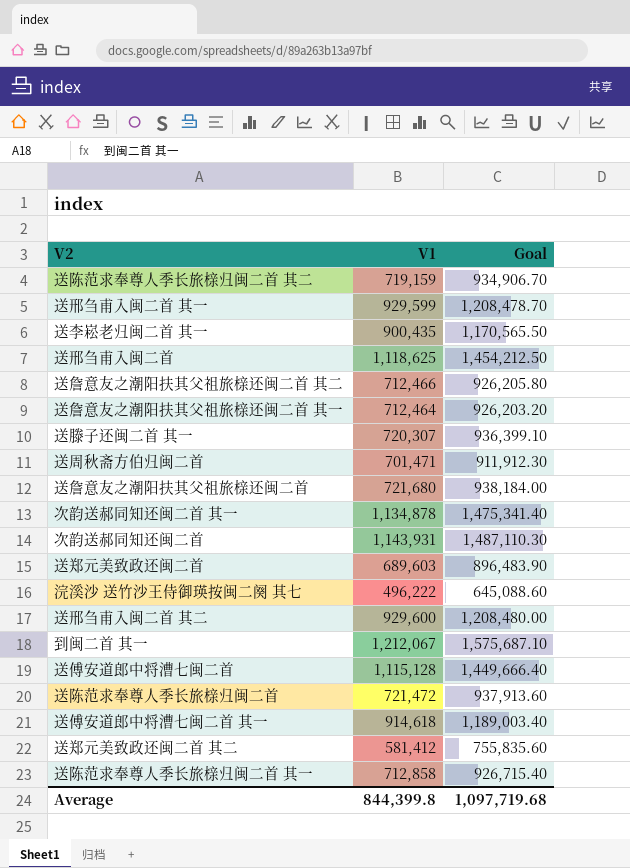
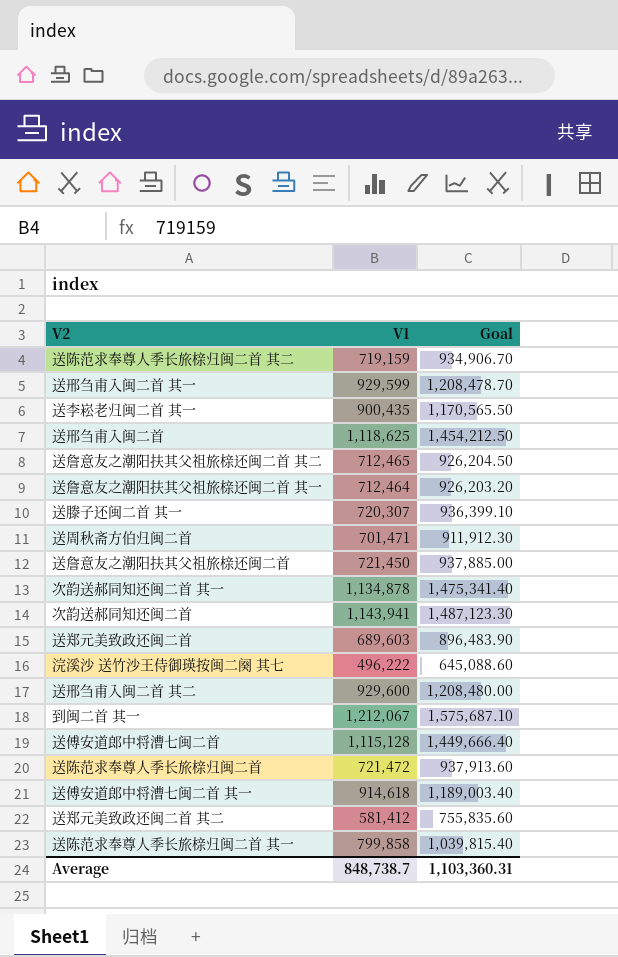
送詹意友之潮阳扶其父祖旅榇还闽二首 其二 | V1: 712,466 -> 712,465
送詹意友之潮阳扶其父祖旅榇还闽二首 其二 | Goal: 926,205.80 -> 926,204.50
送詹意友之潮阳扶其父祖旅榇还闽二首 | V1: 721,680 -> 721,450
送詹意友之潮阳扶其父祖旅榇还闽二首 | Goal: 938,184.00 -> 937,885.00
次韵送郝同知还闽二首 | V1: 1,143,931 -> 1,143,941
次韵送郝同知还闽二首 | Goal: 1,487,110.30 -> 1,487,123.30
送陈范求奉尊人季长旅榇归闽二首 其一 | V1: 712,858 -> 799,858
送陈范求奉尊人季长旅榇归闽二首 其一 | Goal: 926,715.40 -> 1,039,815.40
Average | V1: 844,399.8 -> 848,738.7
Average | Goal: 1,097,719.68 -> 1,103,360.31

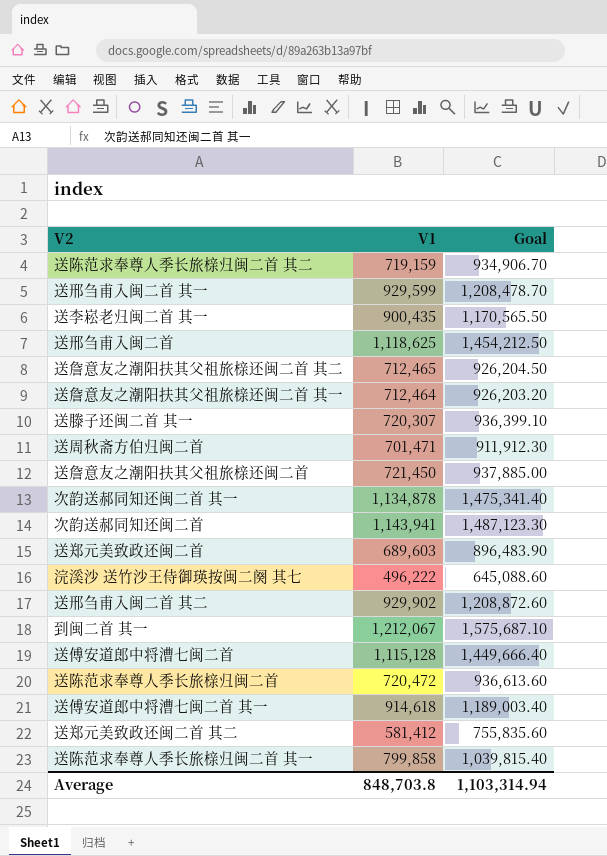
送邢刍甫入闽二首 其二 | V1: 929,600 -> 929,902
送邢刍甫入闽二首 其二 | Goal: 1,208,480.00 -> 1,208,872.60
送陈范求奉尊人季长旅榇归闽二首 | V1: 721,472 -> 720,472
送陈范求奉尊人季长旅榇归闽二首 | Goal: 937,913.60 -> 936,613.60
Average | V1: 848,738.7 -> 848,703.8
Average | Goal: 1,103,360.31 -> 1,103,314.94

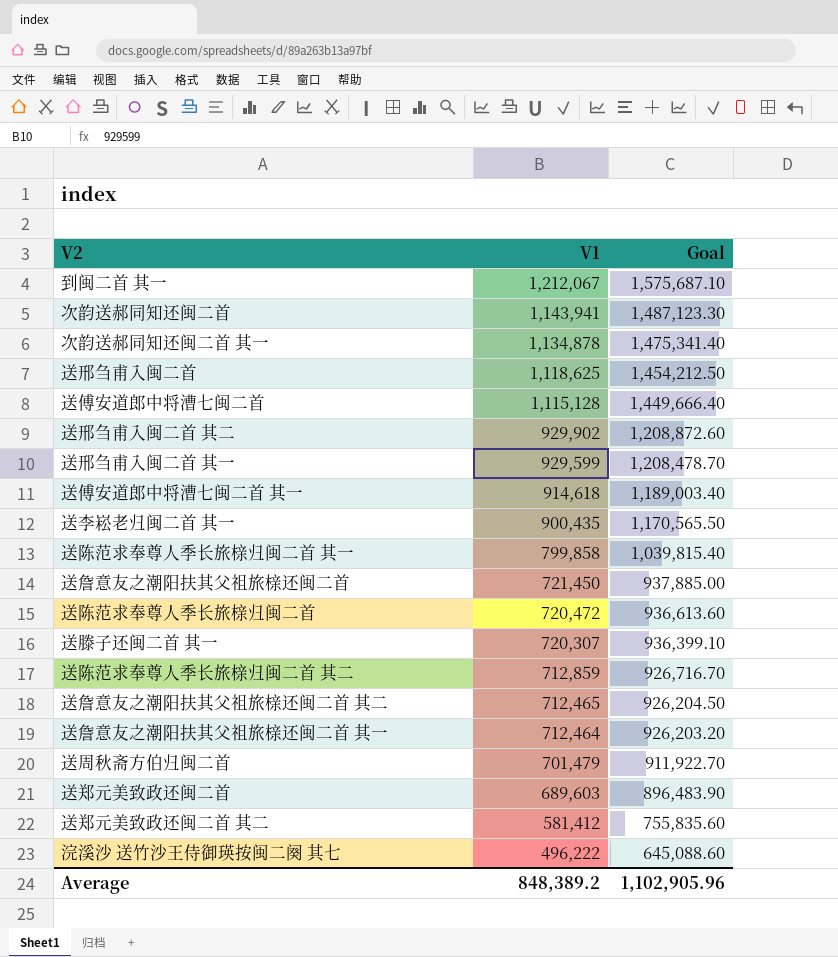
row order: none -> V1 descending
送陈范求奉尊人季长旅榇归闽二首 其二 | V1: 719,159 -> 712,859
送陈范求奉尊人季长旅榇归闽二首 其二 | Goal: 934,906.70 -> 926,716.70
送周秋斋方伯归闽二首 | V1: 701,471 -> 701,479
送周秋斋方伯归闽二首 | Goal: 911,912.30 -> 911,922.70
Average | V1: 848,703.8 -> 848,389.2
Average | Goal: 1,103,314.94 -> 1,102,905.96

